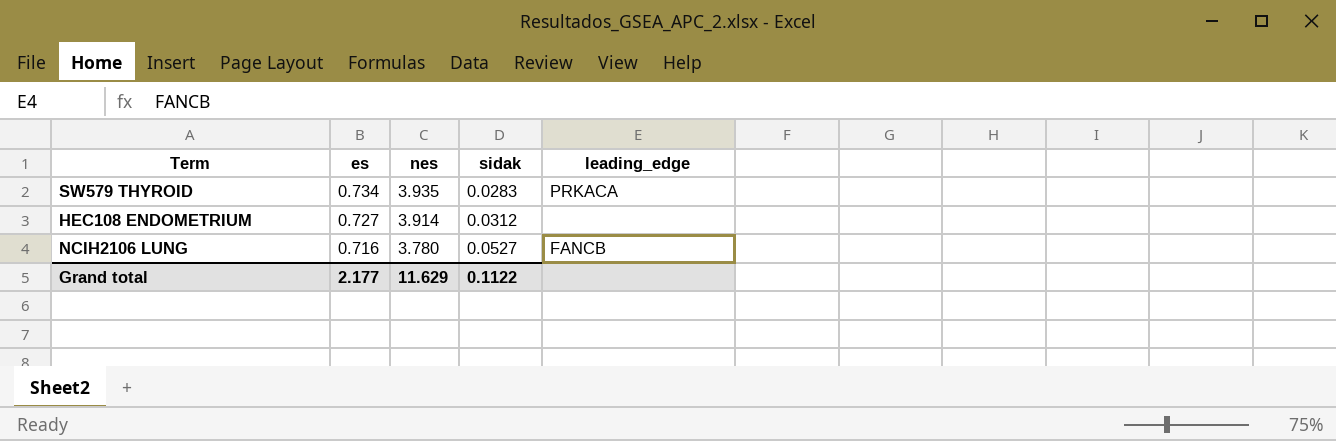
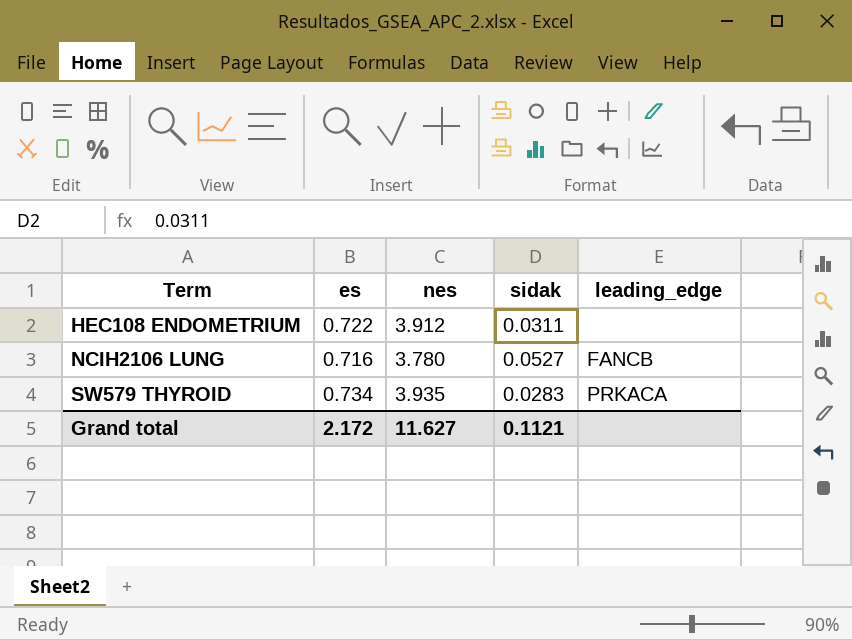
row order: es descending -> Term ascending
HEC108 ENDOMETRIUM | es: 0.727 -> 0.722
HEC108 ENDOMETRIUM | nes: 3.914 -> 3.912
HEC108 ENDOMETRIUM | sidak: 0.0312 -> 0.0311
Grand total | es: 2.177 -> 2.172
Grand total | nes: 11.629 -> 11.627
Grand total | sidak: 0.1122 -> 0.1121

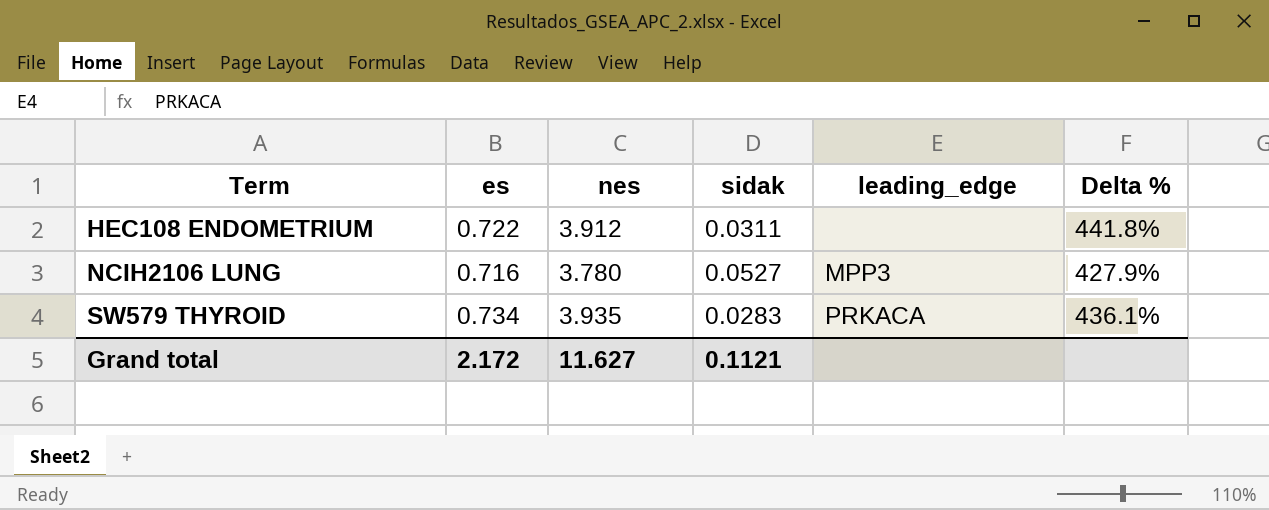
column Delta % | formula: none -> ([nes] - [es]) / [es]
NCIH2106 LUNG | leading_edge: FANCB -> MPP3

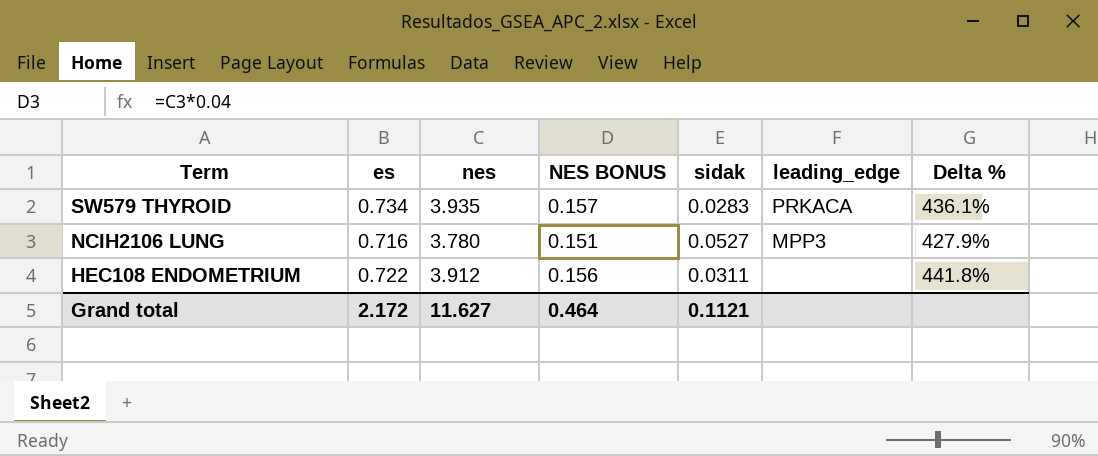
row order: Term ascending -> Term descending
column NES BONUS | formula: none -> [nes] * 0.04

